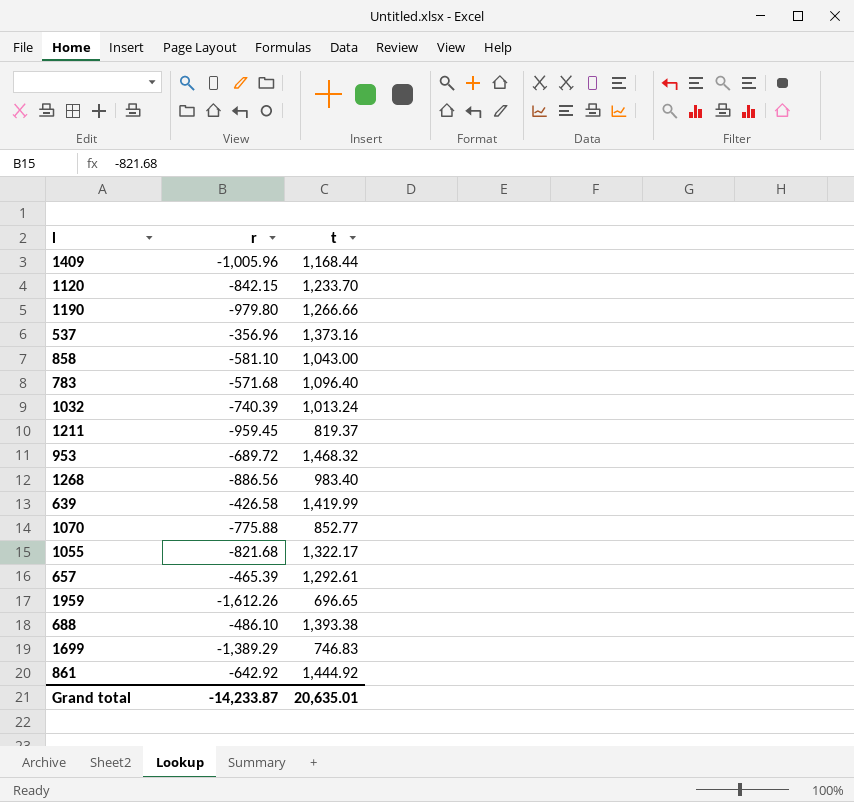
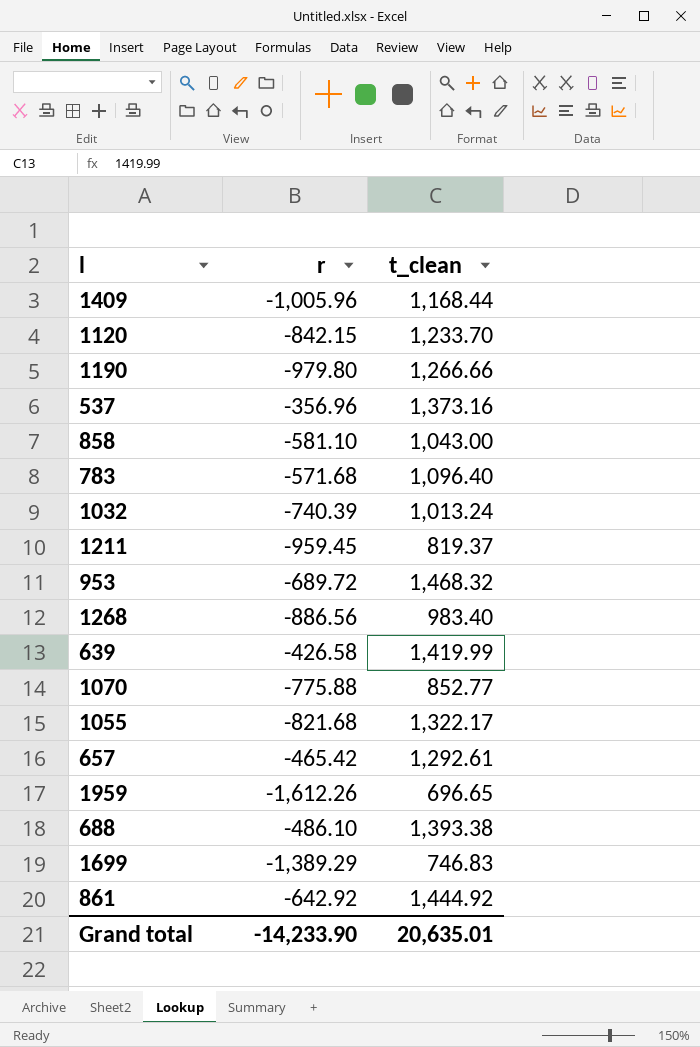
column name: t -> t_clean
657 | r: -465.39 -> -465.42
Grand total | r: -14,233.87 -> -14,233.90

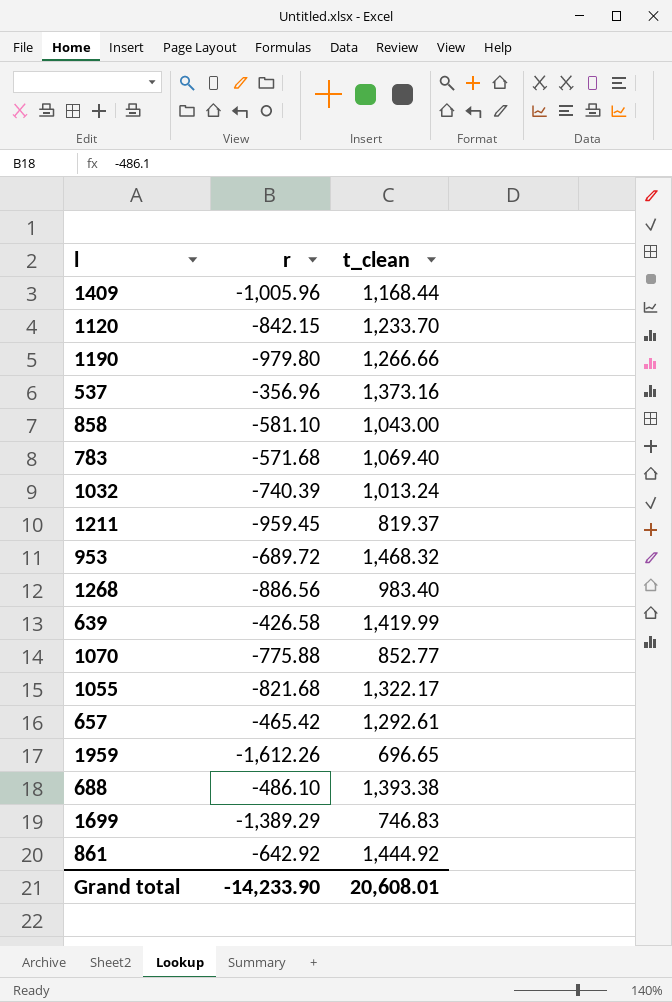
783 | t_clean: 1,096.40 -> 1,069.40
Grand total | t_clean: 20,635.01 -> 20,608.01

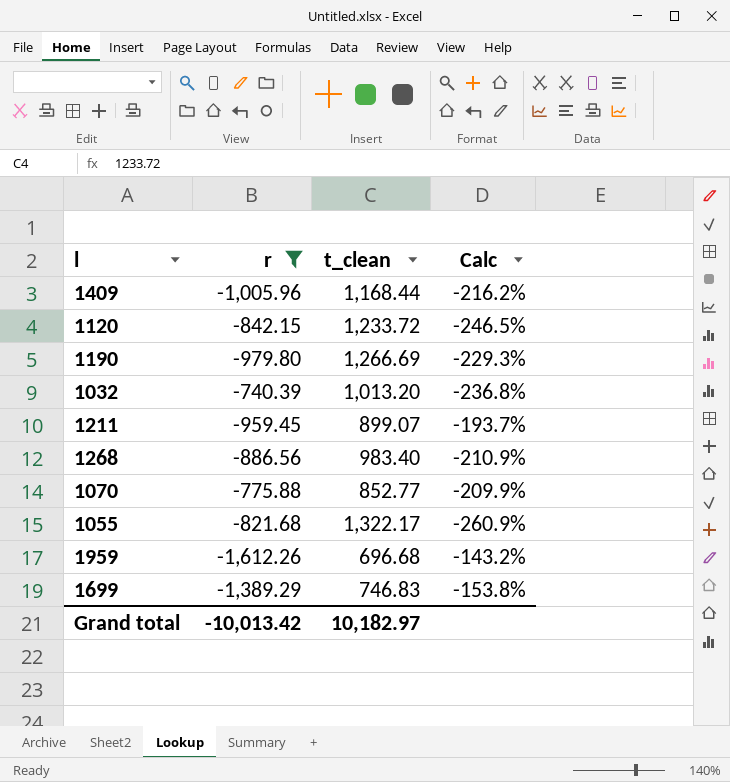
filter: none -> r <= -740.39
column Calc | formula: none -> ([t_clean] - [r]) / [r]
1120 | t_clean: 1,233.70 -> 1,233.72
1190 | t_clean: 1,266.66 -> 1,266.69
1032 | t_clean: 1,013.24 -> 1,013.20
1211 | t_clean: 819.37 -> 899.07
1959 | t_clean: 696.65 -> 696.68
Grand total | r: -14,233.90 -> -10,013.42
Grand total | t_clean: 20,608.01 -> 10,182.97

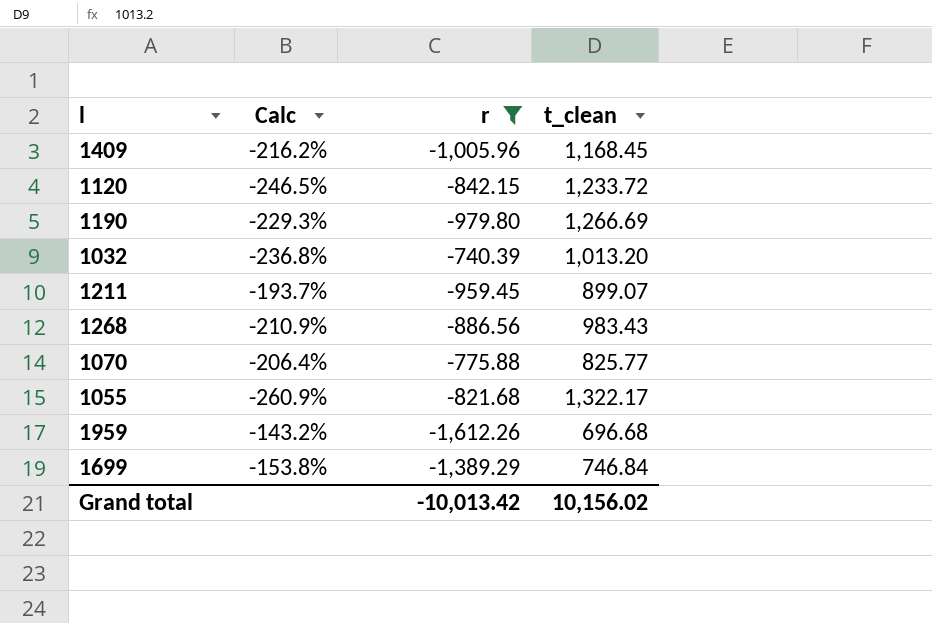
column Calc | position: 4 -> 2
1409 | t_clean: 1,168.44 -> 1,168.45
1268 | t_clean: 983.40 -> 983.43
1070 | Calc: -209.9% -> -206.4%
1070 | t_clean: 852.77 -> 825.77
1699 | t_clean: 746.83 -> 746.84
Grand total | t_clean: 10,182.97 -> 10,156.02

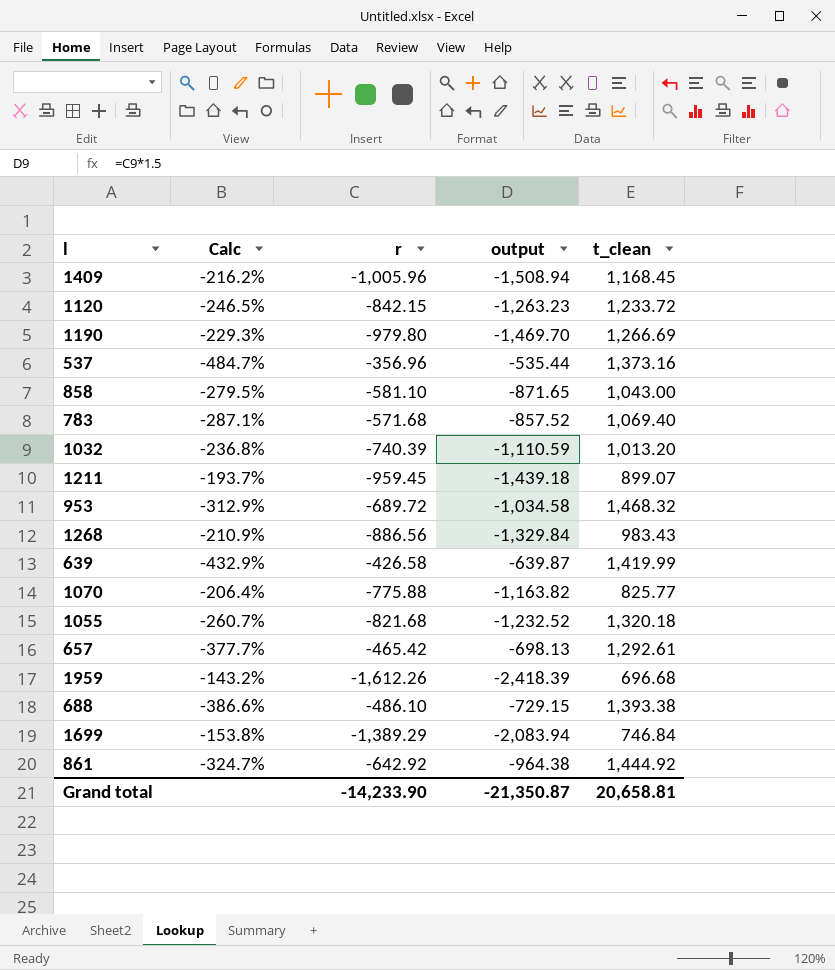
filter: r <= -740.39 -> none
column output | formula: none -> [r] * 1.5
1055 | Calc: -260.9% -> -260.7%
1055 | t_clean: 1,322.17 -> 1,320.18
Grand total | r: -10,013.42 -> -14,233.90
Grand total | t_clean: 10,156.02 -> 20,658.81

